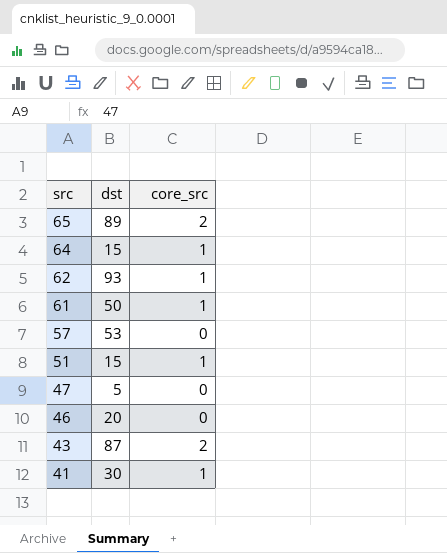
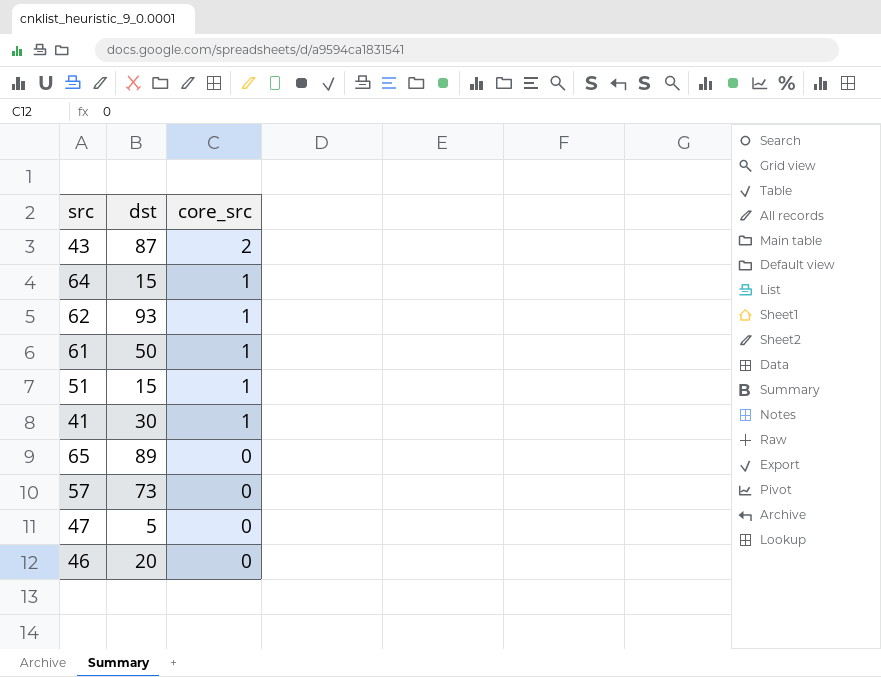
row order: src descending -> core_src descending
65 | core_src: 2 -> 0
57 | dst: 53 -> 73

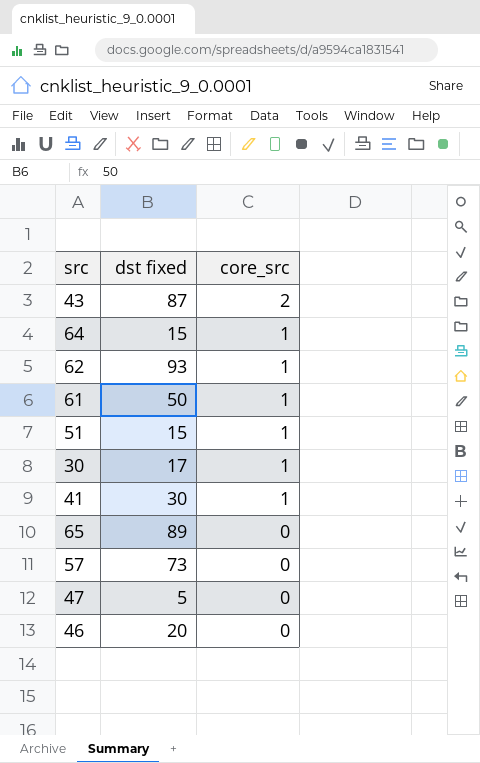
column name: dst -> dst fixed
row 30: none -> 17 | 1

